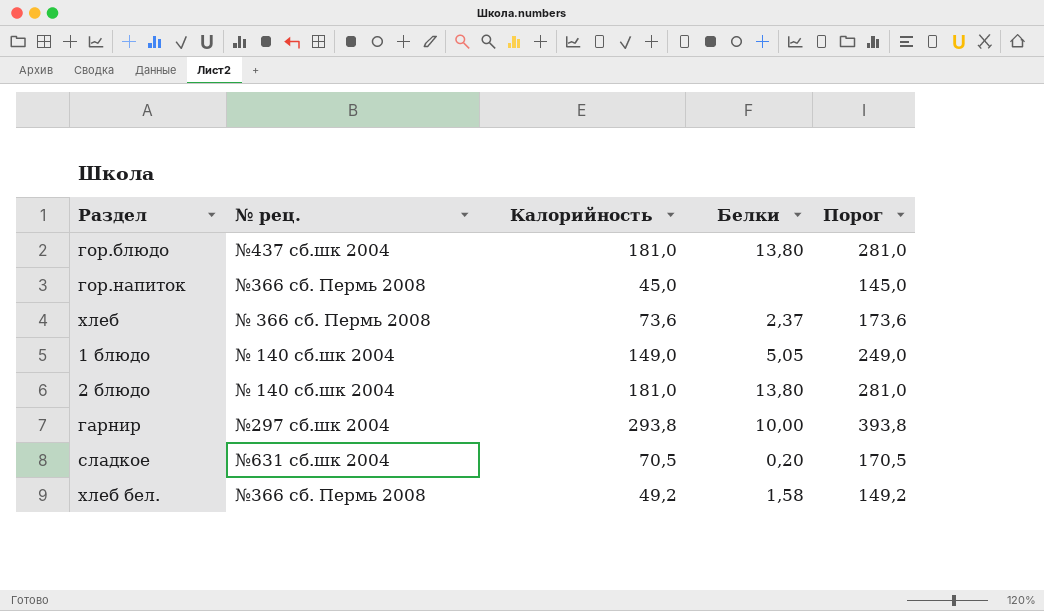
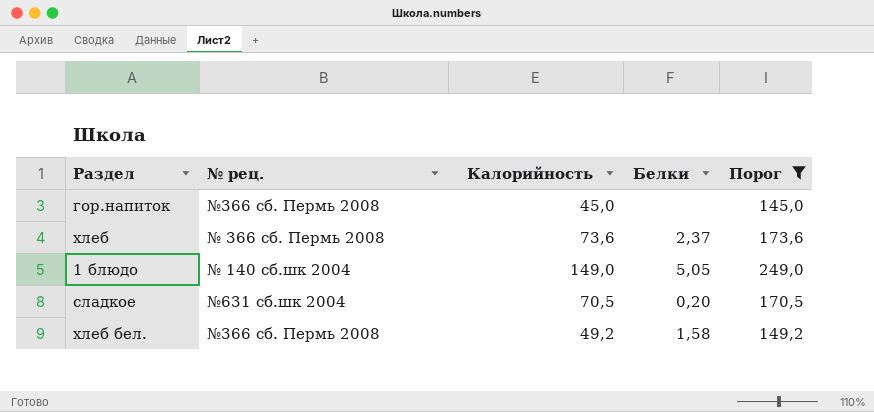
filter: none -> Порог <= 249,0

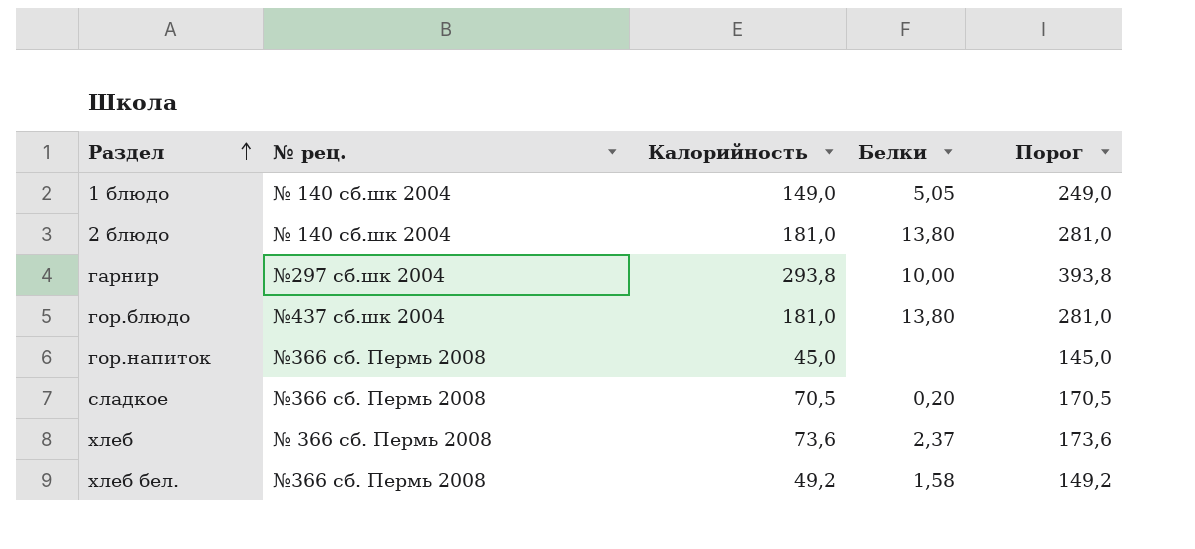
filter: Порог <= 249,0 -> none
row order: none -> Раздел ascending
сладкое | № рец.: №631 сб.шк 2004 -> №366 сб. Пермь 2008

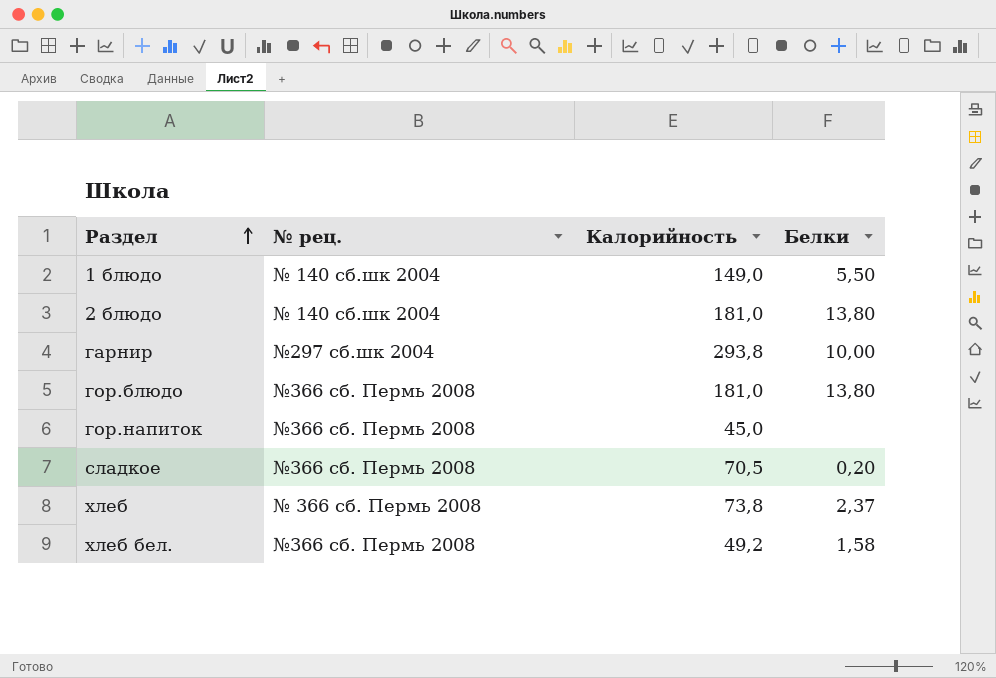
column Порог | formula: [Калорийность] + 100 -> none
1 блюдо | Белки: 5,05 -> 5,50
гор.блюдо | № рец.: №437 сб.шк 2004 -> №366 сб. Пермь 2008
хлеб | Калорийность: 73,6 -> 73,8

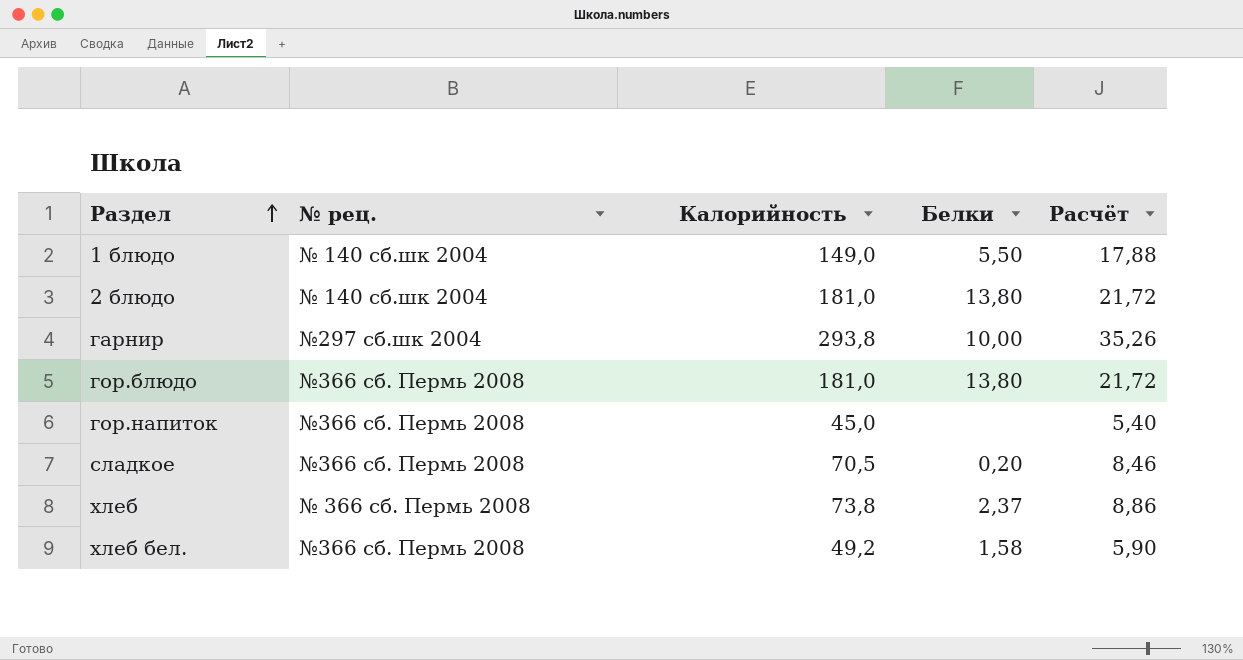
column Расчёт | formula: none -> [Калорийность] * 0,12

